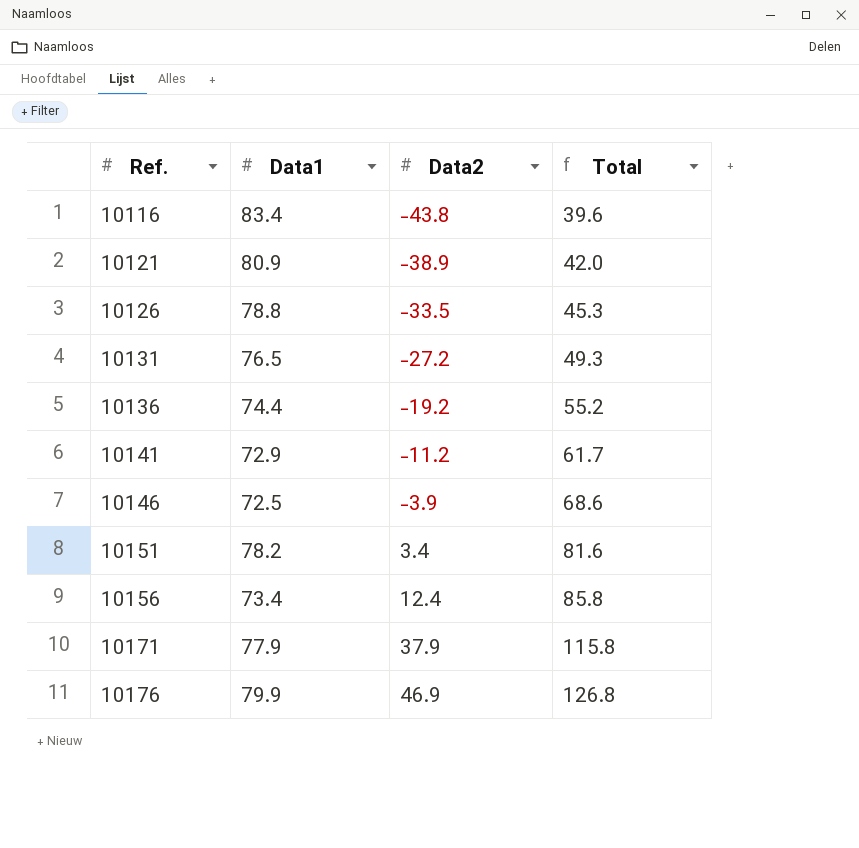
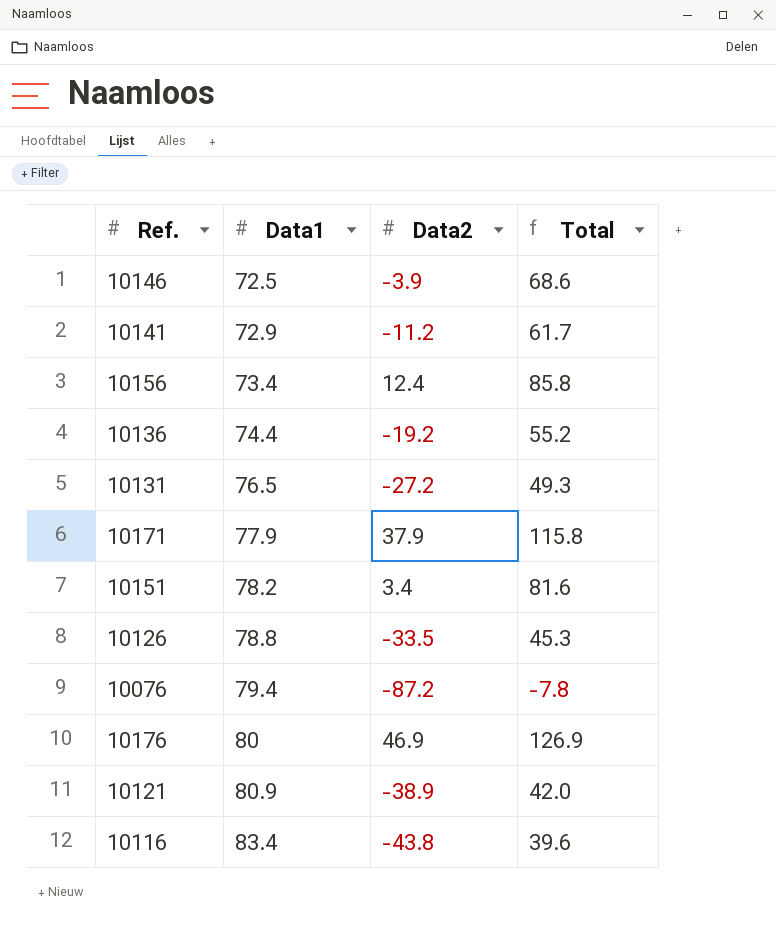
row order: Ref. ascending -> Data1 ascending
row 10076: none -> 79.4 | -87.2 | -7.8
10176 | Data1: 79.9 -> 80
10176 | Total: 126.8 -> 126.9

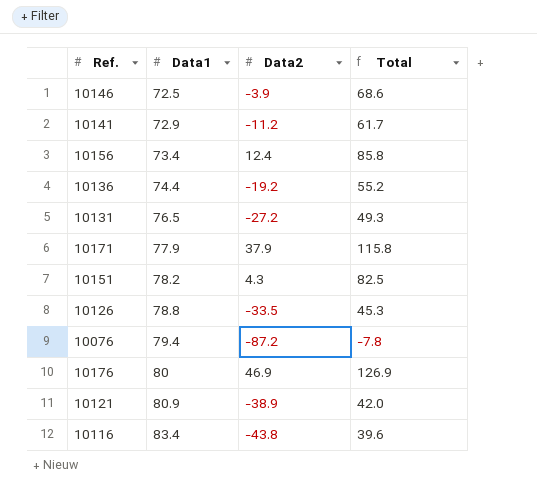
10151 | Data2: 3.4 -> 4.3
10151 | Total: 81.6 -> 82.5

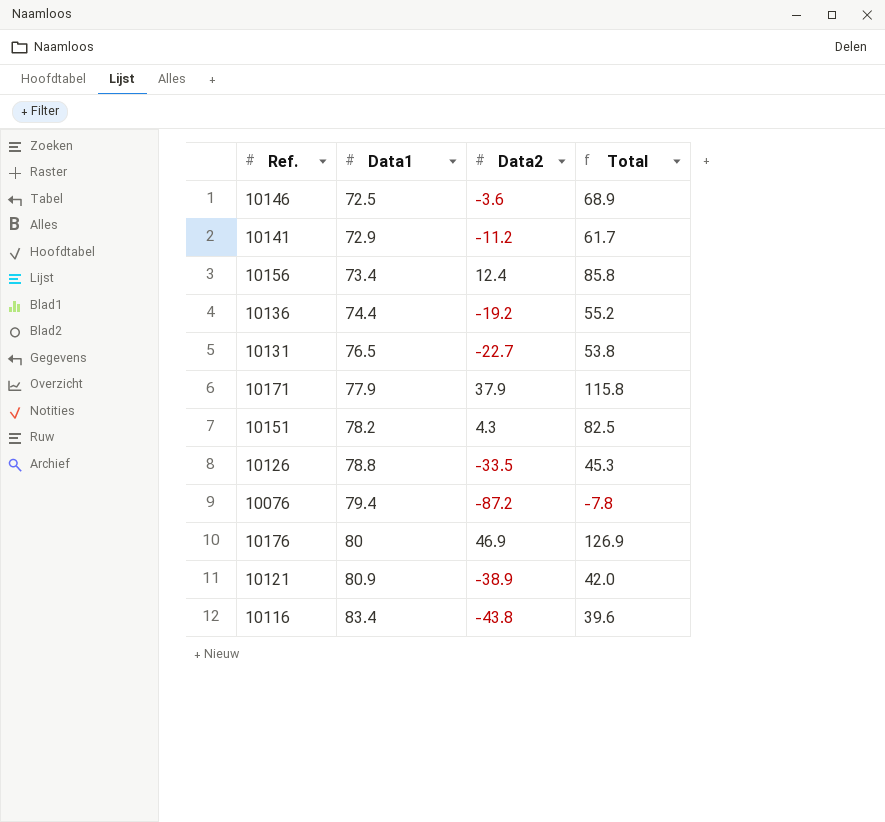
10146 | Data2: -3.9 -> -3.6
10146 | Total: 68.6 -> 68.9
10131 | Data2: -27.2 -> -22.7
10131 | Total: 49.3 -> 53.8

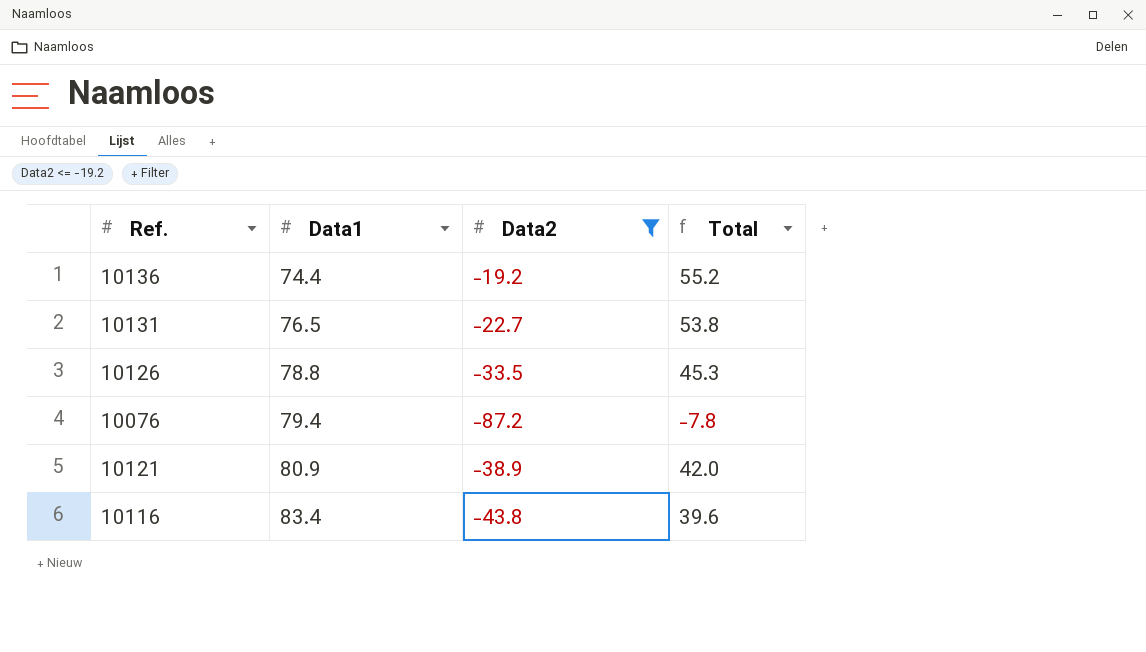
filter: none -> Data2 <= -19.2

